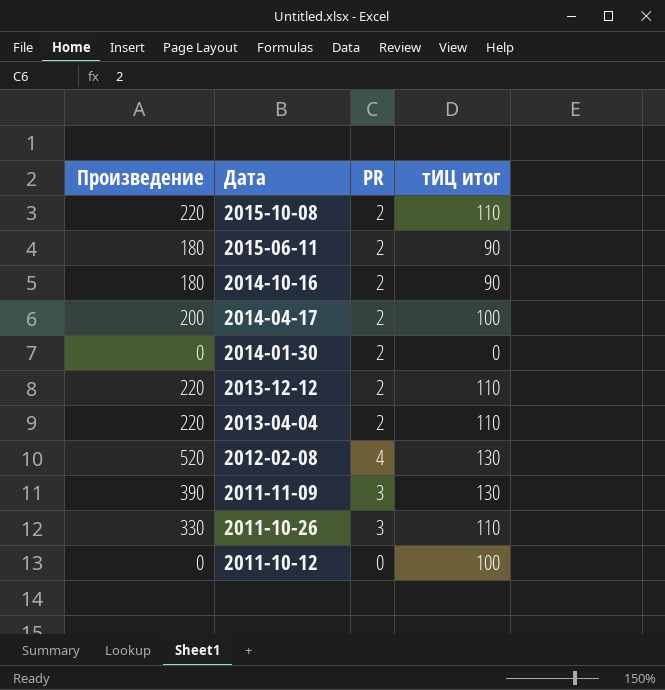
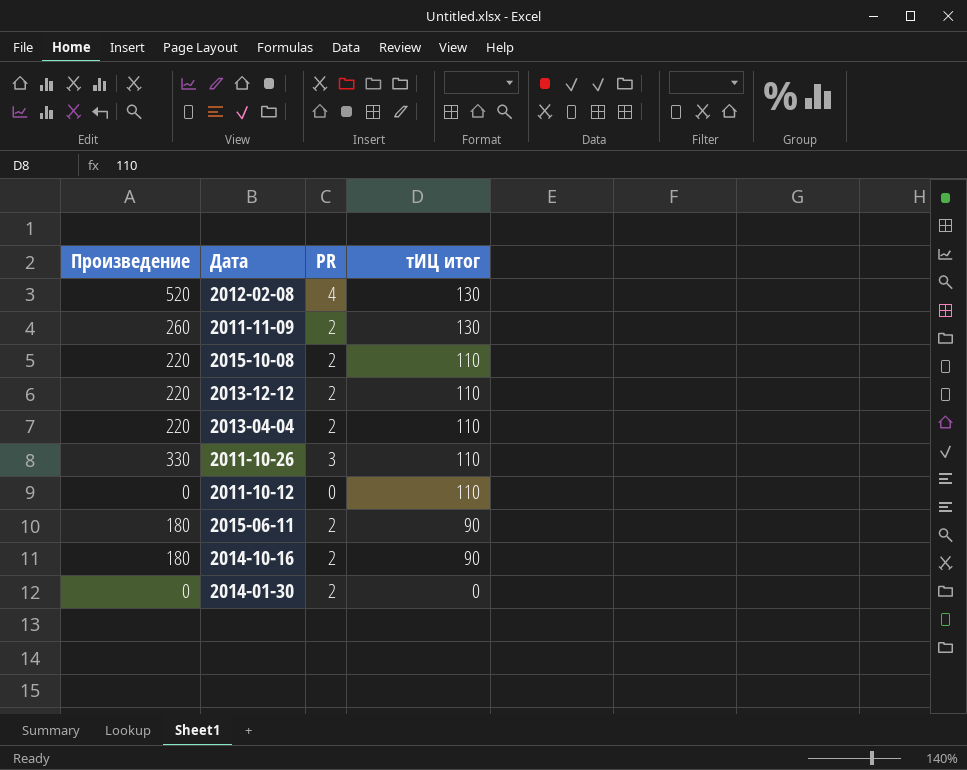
row order: Дата descending -> тИЦ итог descending
row 2014-04-17: 200 | 2 | 100 -> none
2011-11-09 | Произведение: 390 -> 260
2011-11-09 | PR: 3 -> 2
2011-10-12 | тИЦ итог: 100 -> 110

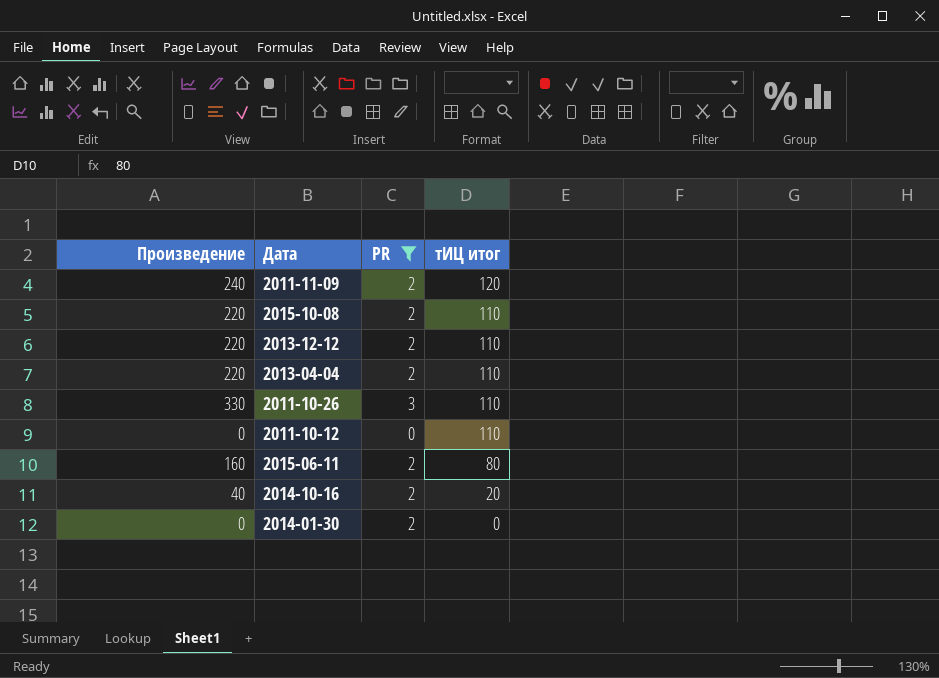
filter: none -> PR != 4
2011-11-09 | Произведение: 260 -> 240
2011-11-09 | тИЦ итог: 130 -> 120
2015-06-11 | Произведение: 180 -> 160
2015-06-11 | тИЦ итог: 90 -> 80
2014-10-16 | Произведение: 180 -> 40
2014-10-16 | тИЦ итог: 90 -> 20

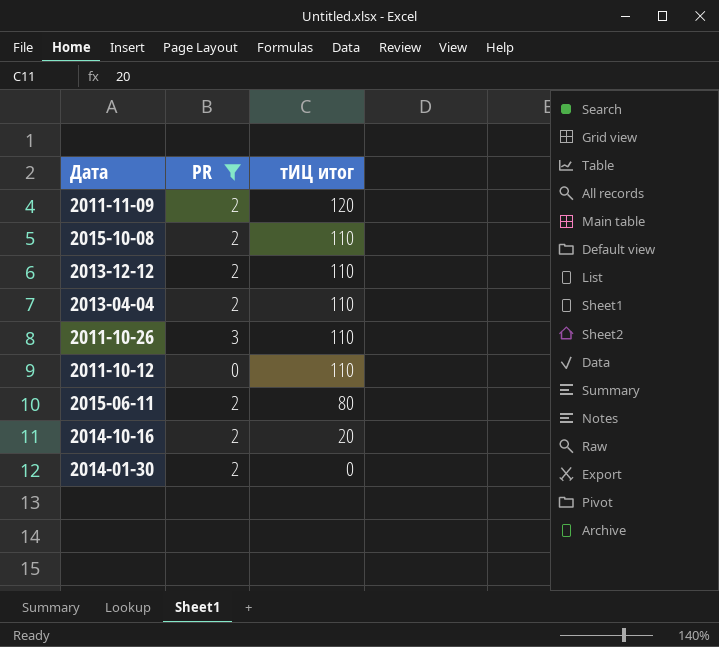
column Произведение | formula: [PR] * [тИЦ итог] -> none

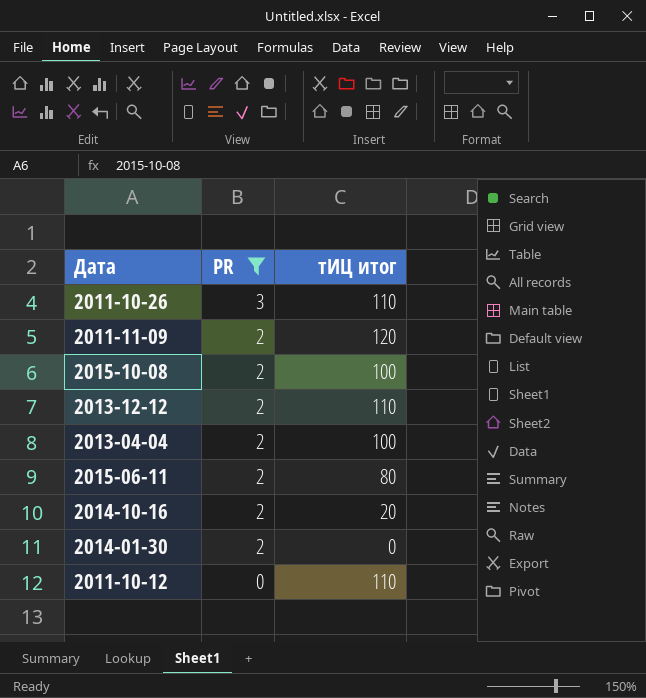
row order: тИЦ итог descending -> PR descending
2015-10-08 | тИЦ итог: 110 -> 100
2013-04-04 | тИЦ итог: 110 -> 100

